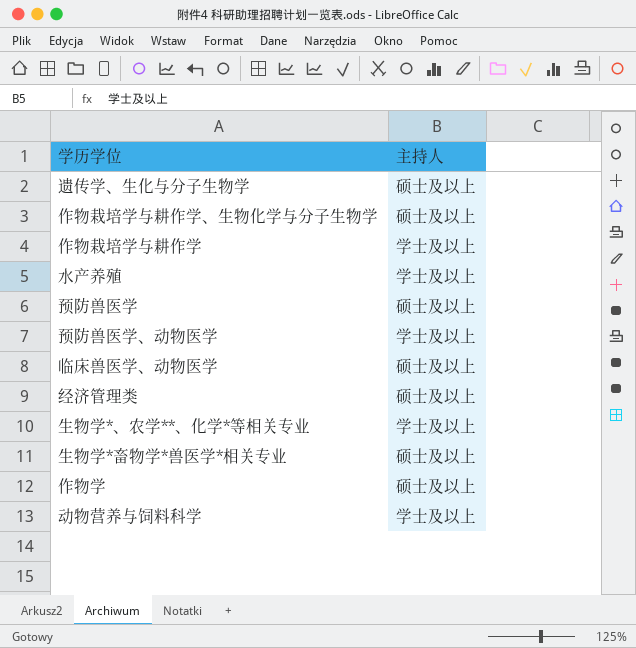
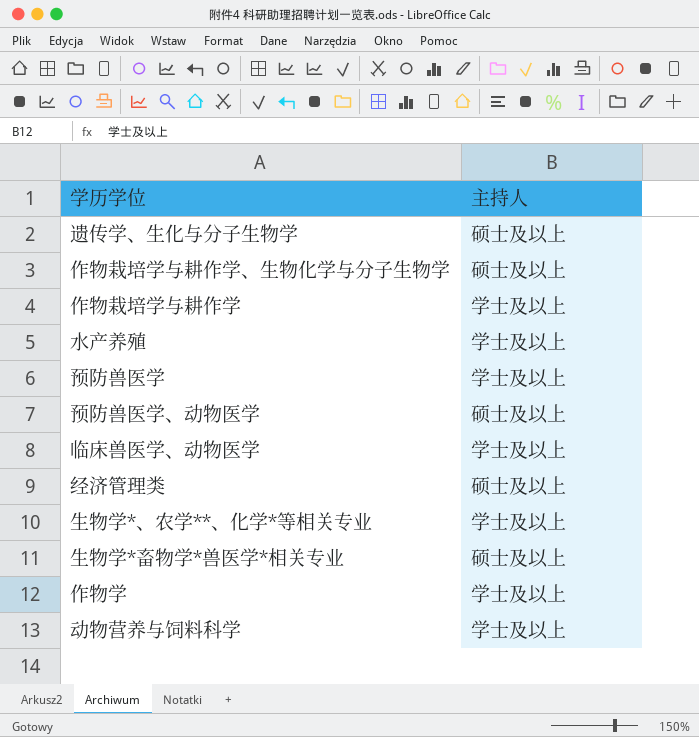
预防兽医学 | 主持人: 硕士及以上 -> 学士及以上
预防兽医学、动物医学 | 主持人: 学士及以上 -> 硕士及以上
临床兽医学、动物医学 | 主持人: 硕士及以上 -> 学士及以上
作物学 | 主持人: 硕士及以上 -> 学士及以上

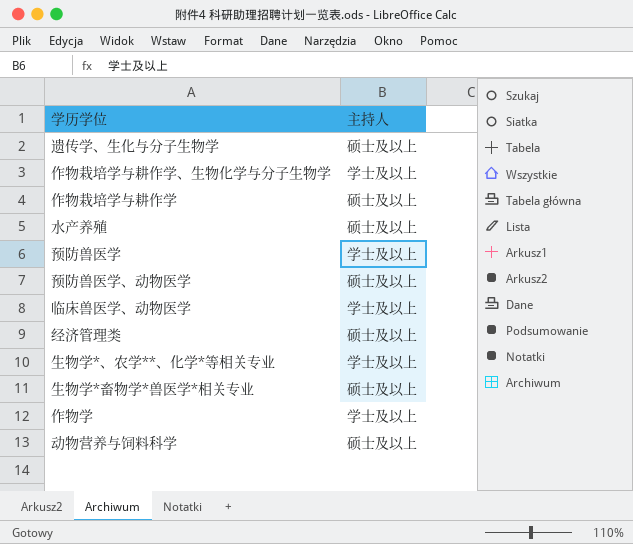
作物栽培学与耕作学、生物化学与分子生物学 | 主持人: 硕士及以上 -> 学士及以上
作物栽培学与耕作学 | 主持人: 学士及以上 -> 硕士及以上
水产养殖 | 主持人: 学士及以上 -> 硕士及以上
动物营养与饲料科学 | 主持人: 学士及以上 -> 硕士及以上

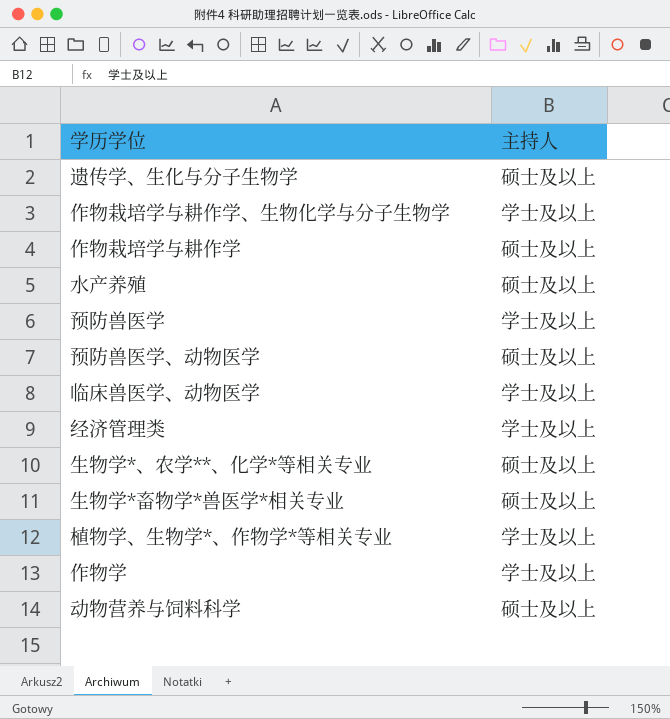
经济管理类 | 主持人: 硕士及以上 -> 学士及以上
生物学*、农学**、化学*等相关专业 | 主持人: 学士及以上 -> 硕士及以上
row 植物学、生物学*、作物学*等相关专业: none -> 学士及以上

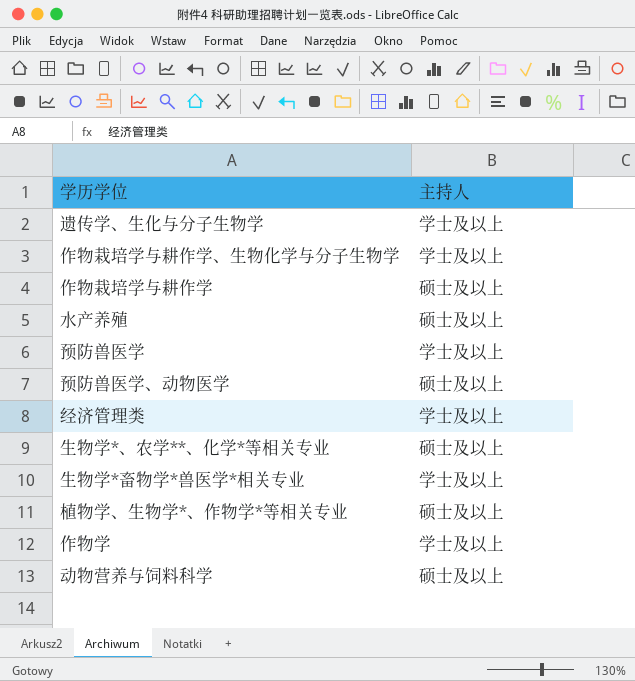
row 临床兽医学、动物医学: 学士及以上 -> none
遗传学、生化与分子生物学 | 主持人: 硕士及以上 -> 学士及以上
生物学*畜物学*兽医学*相关专业 | 主持人: 硕士及以上 -> 学士及以上
植物学、生物学*、作物学*等相关专业 | 主持人: 学士及以上 -> 硕士及以上

